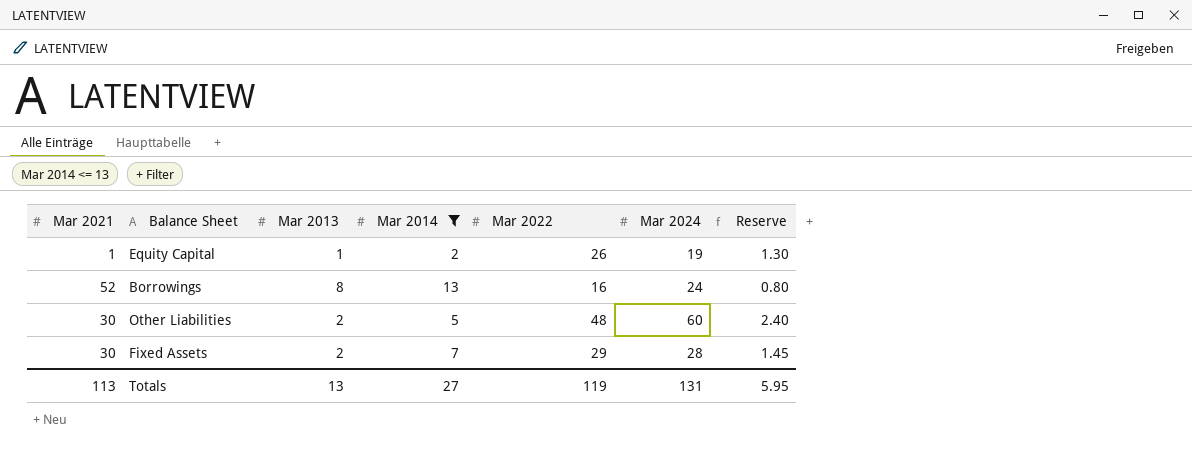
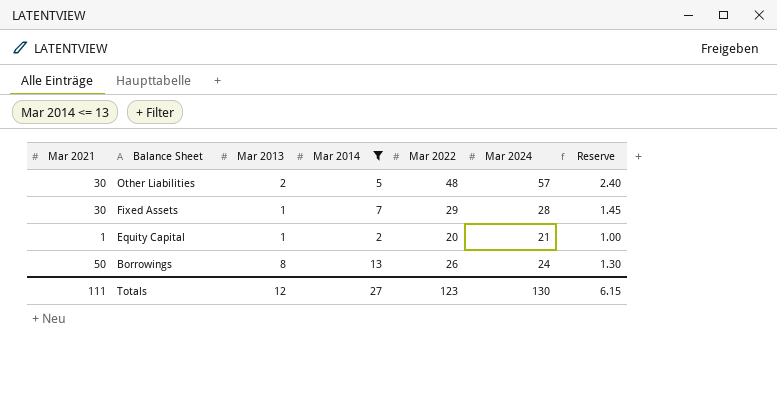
row order: none -> Balance Sheet descending
Other Liabilities | Mar 2024: 60 -> 57
Fixed Assets | Mar 2013: 2 -> 1
Equity Capital | Mar 2022: 26 -> 20
Equity Capital | Mar 2024: 19 -> 21
Equity Capital | Reserve: 1.30 -> 1.00
Borrowings | Mar 2021: 52 -> 50
Borrowings | Mar 2022: 16 -> 26
Borrowings | Reserve: 0.80 -> 1.30
Totals | Mar 2021: 113 -> 111
Totals | Mar 2013: 13 -> 12
Totals | Mar 2022: 119 -> 123
Totals | Mar 2024: 131 -> 130
Totals | Reserve: 5.95 -> 6.15

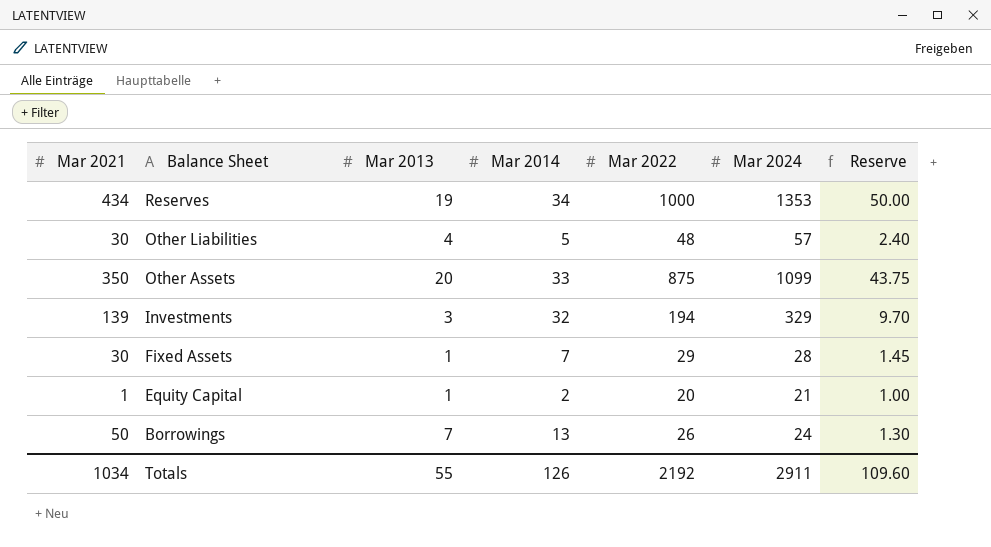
filter: Mar 2014 <= 13 -> none
Other Liabilities | Mar 2013: 2 -> 4
Borrowings | Mar 2013: 8 -> 7
Totals | Mar 2021: 111 -> 1034
Totals | Mar 2013: 12 -> 55
Totals | Mar 2014: 27 -> 126
Totals | Mar 2022: 123 -> 2192
Totals | Mar 2024: 130 -> 2911
Totals | Reserve: 6.15 -> 109.60

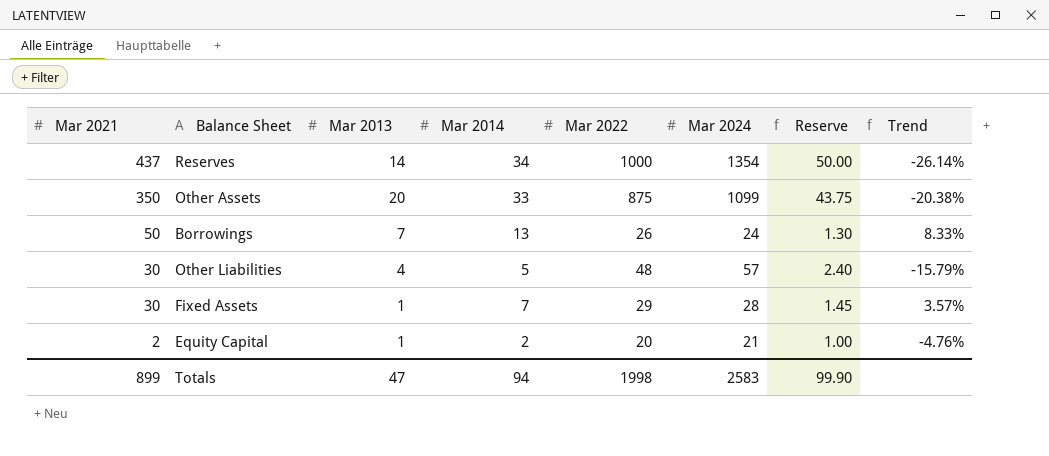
row order: Balance Sheet descending -> Mar 2021 descending
column Trend | formula: none -> ([Mar 2022] - [Mar 2024]) / [Mar 2024]
row Investments: 139 | 3 | 32 | 194 | 329 | 9.70 -> none
Reserves | Mar 2021: 434 -> 437
Reserves | Mar 2013: 19 -> 14
Reserves | Mar 2024: 1353 -> 1354
Equity Capital | Mar 2021: 1 -> 2
Totals | Mar 2021: 1034 -> 899
Totals | Mar 2013: 55 -> 47
Totals | Mar 2014: 126 -> 94
Totals | Mar 2022: 2192 -> 1998
Totals | Mar 2024: 2911 -> 2583
Totals | Reserve: 109.60 -> 99.90

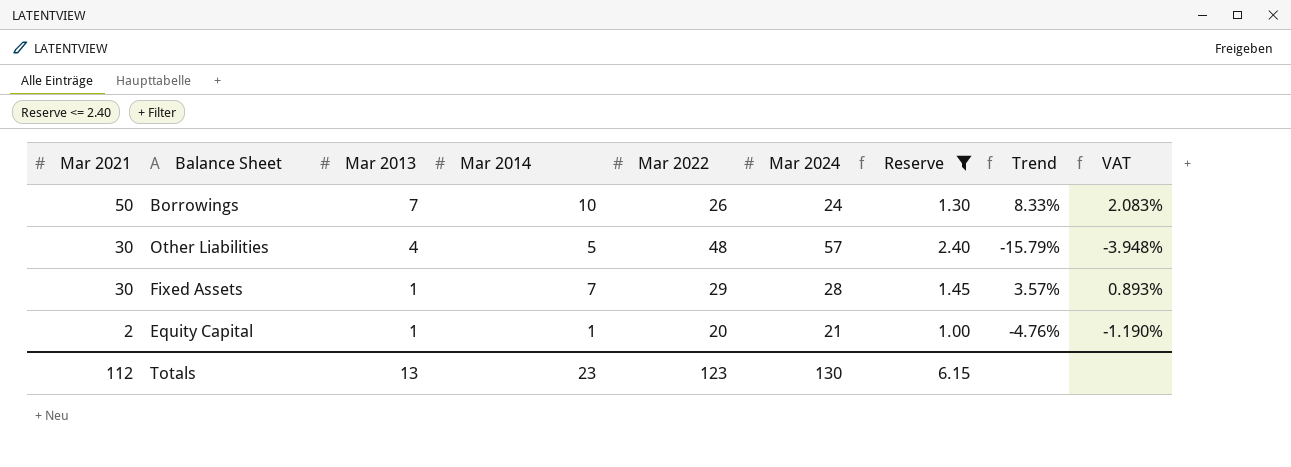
filter: none -> Reserve <= 2.40
column VAT | formula: none -> [Trend] * 0.25
Borrowings | Mar 2014: 13 -> 10
Equity Capital | Mar 2014: 2 -> 1
Totals | Mar 2021: 899 -> 112
Totals | Mar 2013: 47 -> 13
Totals | Mar 2014: 94 -> 23
Totals | Mar 2022: 1998 -> 123
Totals | Mar 2024: 2583 -> 130
Totals | Reserve: 99.90 -> 6.15

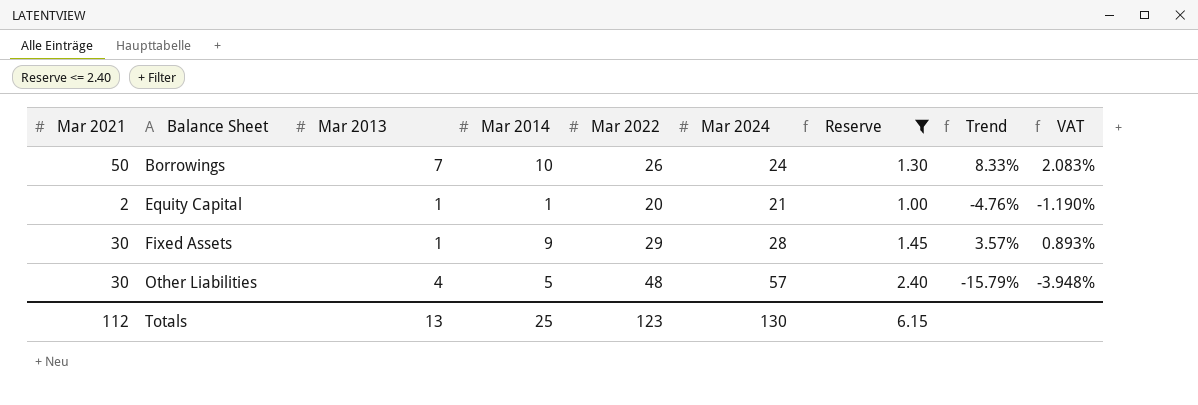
row order: Mar 2021 descending -> Balance Sheet ascending
Fixed Assets | Mar 2014: 7 -> 9
Totals | Mar 2014: 23 -> 25

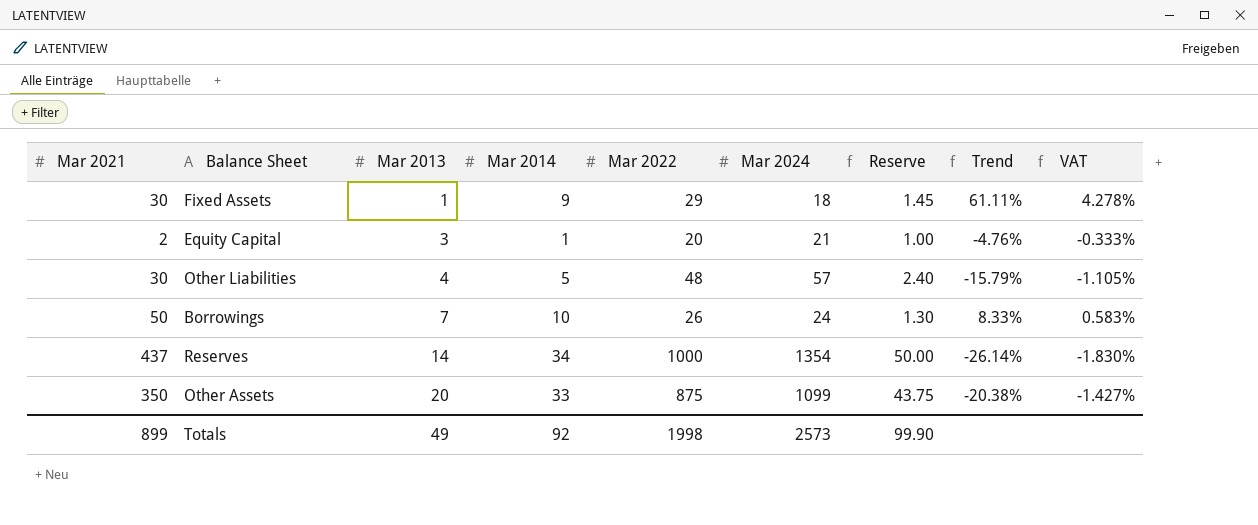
filter: Reserve <= 2.40 -> none
row order: Balance Sheet ascending -> Mar 2013 ascending
column VAT | formula: [Trend] * 0.25 -> [Trend] * 0.07
Fixed Assets | Mar 2024: 28 -> 18
Fixed Assets | Trend: 3.57% -> 61.11%
Equity Capital | Mar 2013: 1 -> 3
Totals | Mar 2021: 112 -> 899
Totals | Mar 2013: 13 -> 49
Totals | Mar 2014: 25 -> 92
Totals | Mar 2022: 123 -> 1998
Totals | Mar 2024: 130 -> 2573
Totals | Reserve: 6.15 -> 99.90

